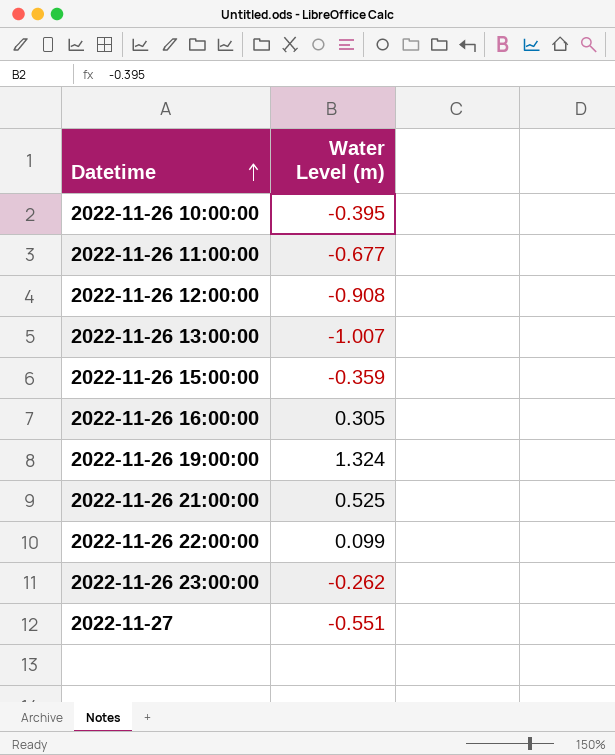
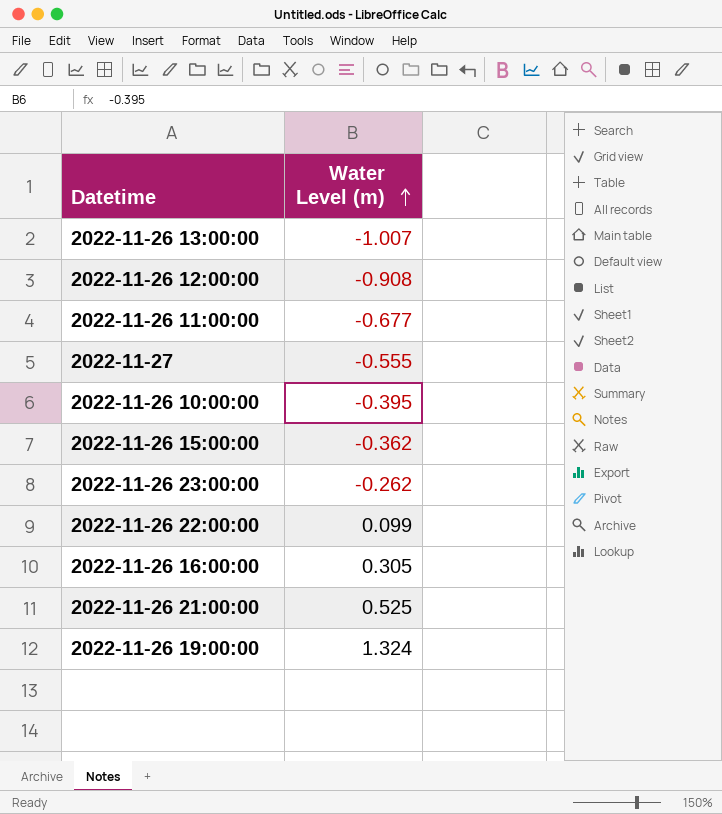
row order: Datetime ascending -> Water Level (m) ascending
2022-11-27 | Water Level (m): -0.551 -> -0.555
2022-11-26 15:00:00 | Water Level (m): -0.359 -> -0.362

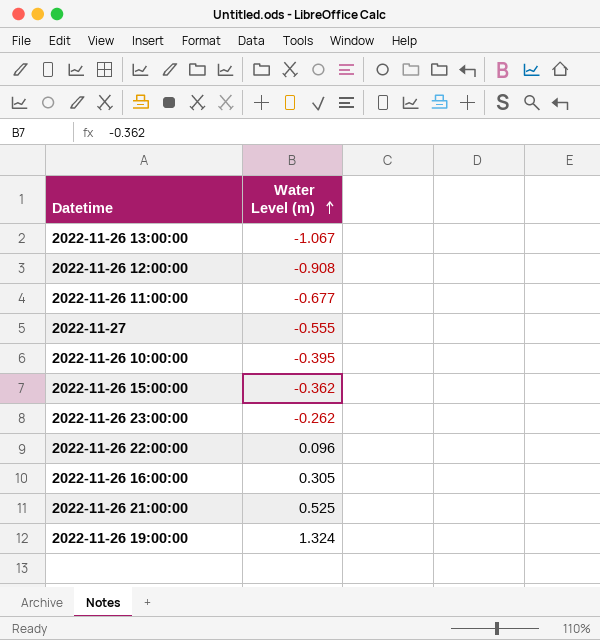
2022-11-26 13:00:00 | Water Level (m): -1.007 -> -1.067
2022-11-26 22:00:00 | Water Level (m): 0.099 -> 0.096

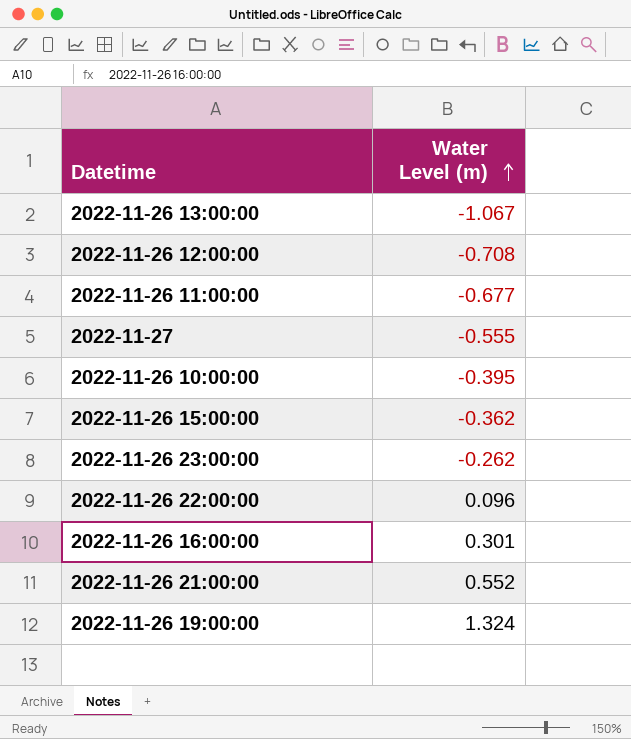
2022-11-26 12:00:00 | Water Level (m): -0.908 -> -0.708
2022-11-26 16:00:00 | Water Level (m): 0.305 -> 0.301
2022-11-26 21:00:00 | Water Level (m): 0.525 -> 0.552

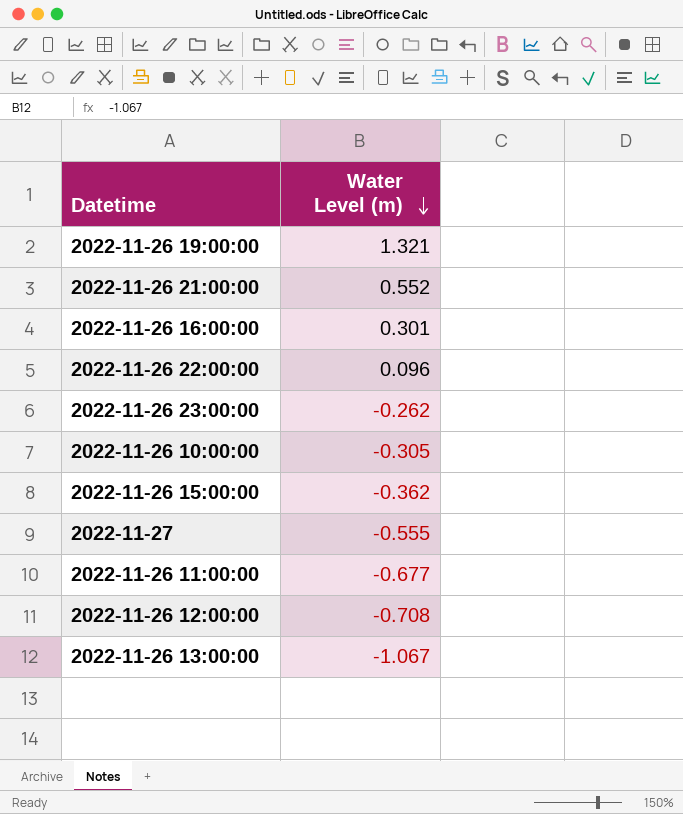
row order: Water Level (m) ascending -> Water Level (m) descending
2022-11-26 19:00:00 | Water Level (m): 1.324 -> 1.321
2022-11-26 10:00:00 | Water Level (m): -0.395 -> -0.305

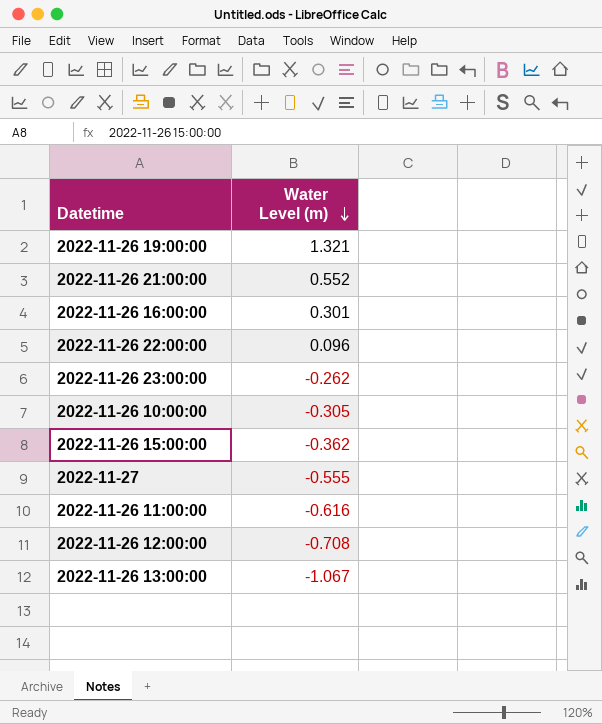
2022-11-26 11:00:00 | Water Level (m): -0.677 -> -0.616

